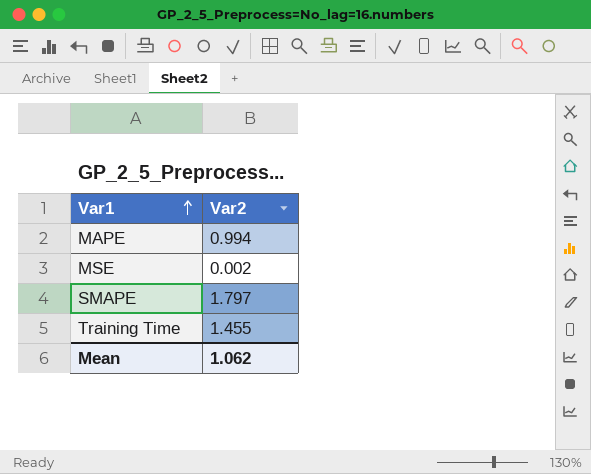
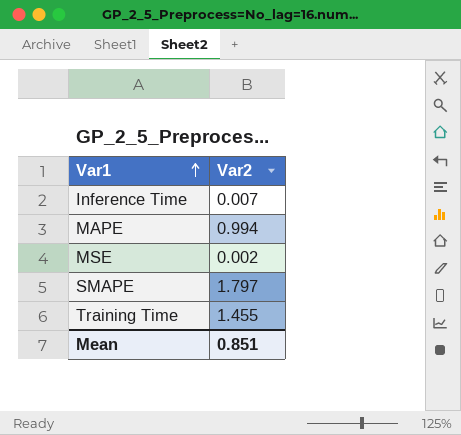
row Inference Time: none -> 0.007
Mean | Var2: 1.062 -> 0.851

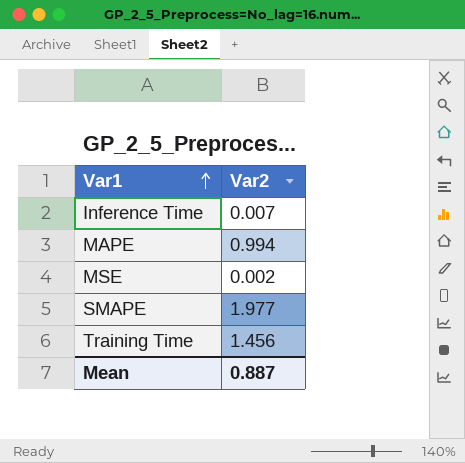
SMAPE | Var2: 1.797 -> 1.977
Training Time | Var2: 1.455 -> 1.456
Mean | Var2: 0.851 -> 0.887

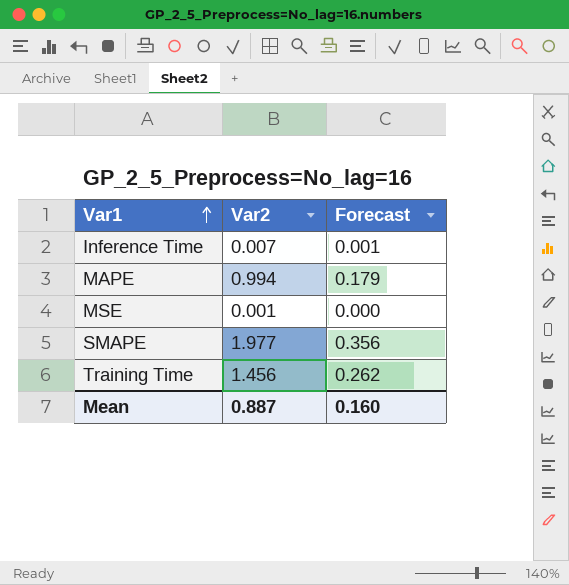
column Forecast | formula: none -> [Var2] * 0.18
MSE | Var2: 0.002 -> 0.001

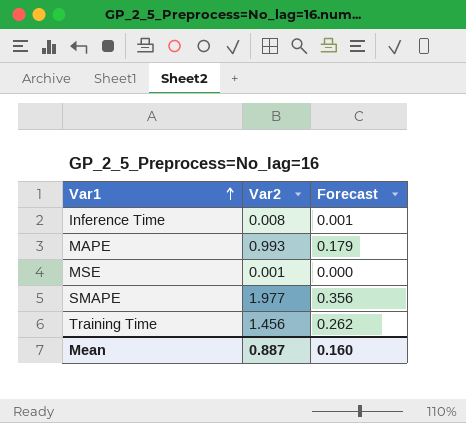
Inference Time | Var2: 0.007 -> 0.008
MAPE | Var2: 0.994 -> 0.993

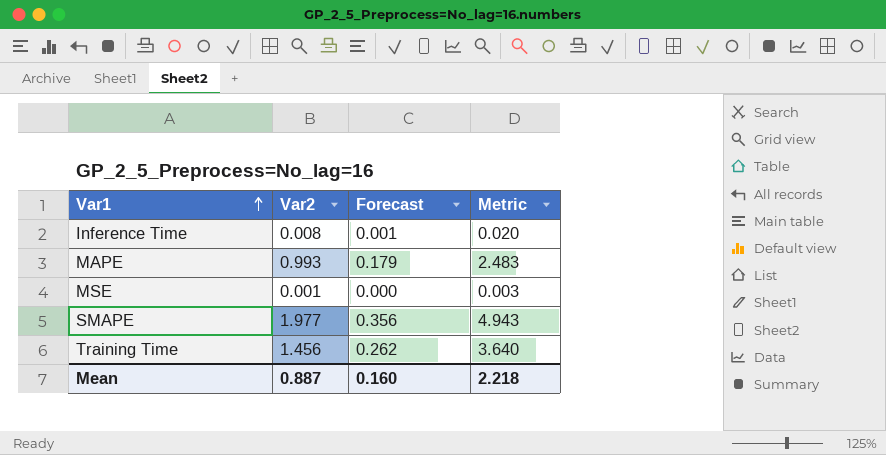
column Metric | formula: none -> [Var2] * 2.5

